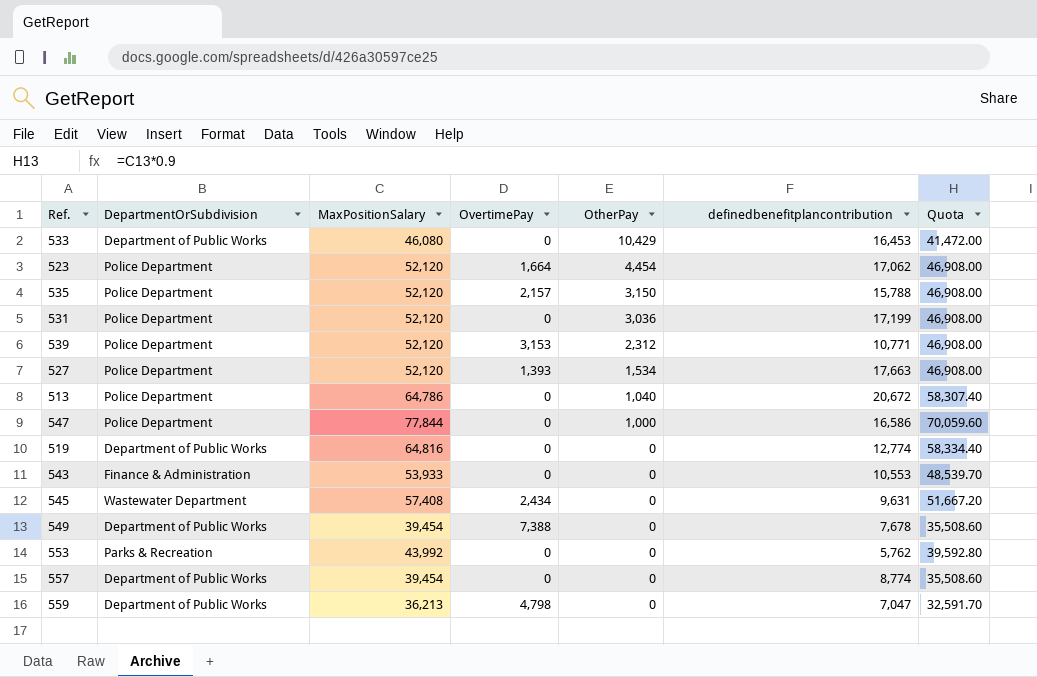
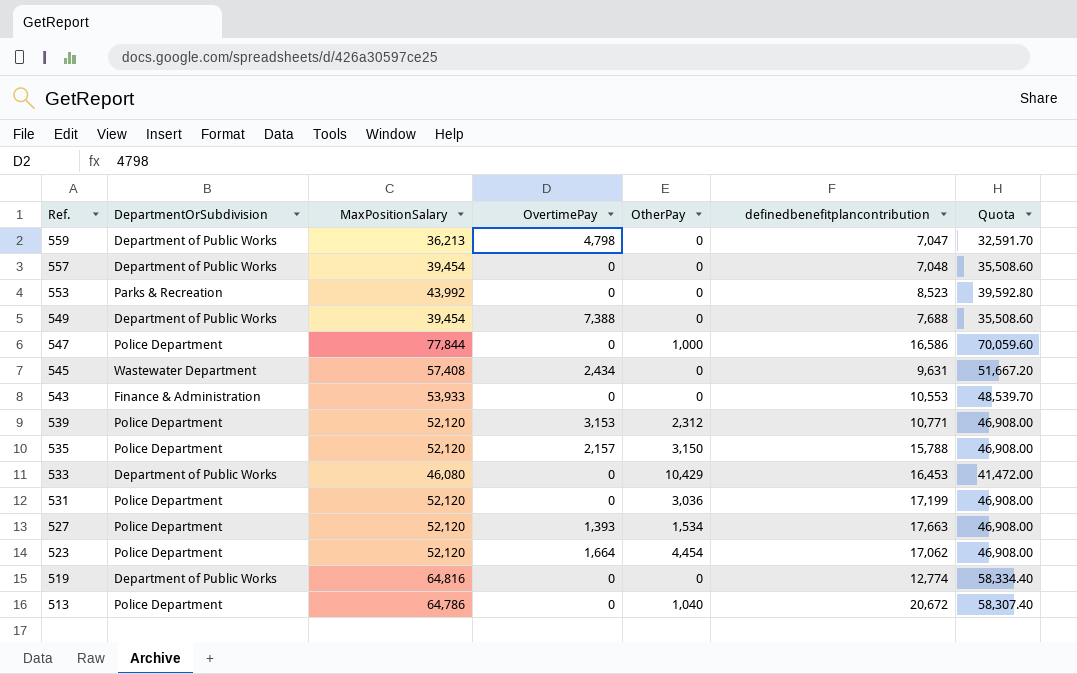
row order: OtherPay descending -> Ref. descending
557 | definedbenefitplancontribution: 8,774 -> 7,048
553 | definedbenefitplancontribution: 5,762 -> 8,523
549 | definedbenefitplancontribution: 7,678 -> 7,688

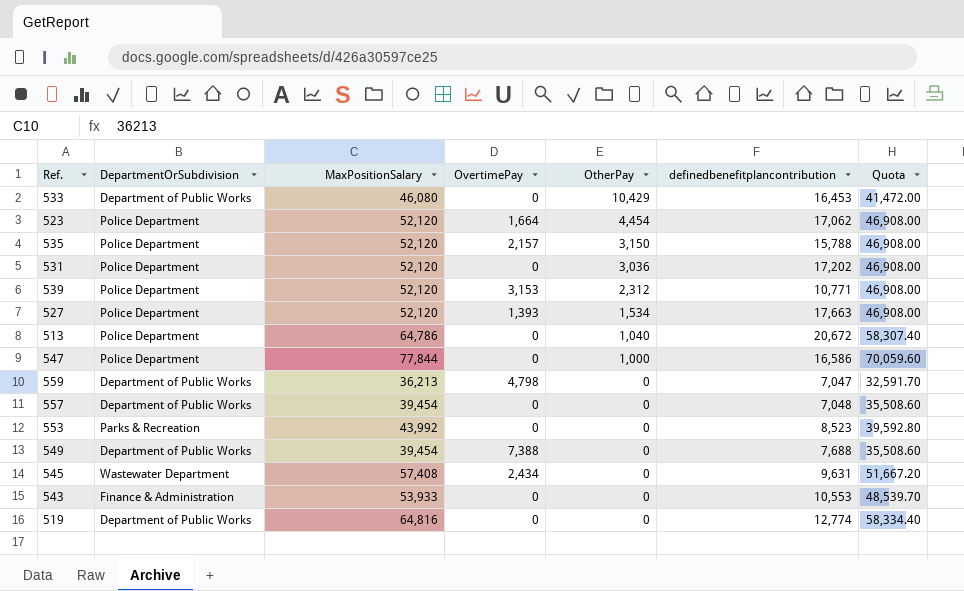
row order: Ref. descending -> OtherPay descending
531 | definedbenefitplancontribution: 17,199 -> 17,202

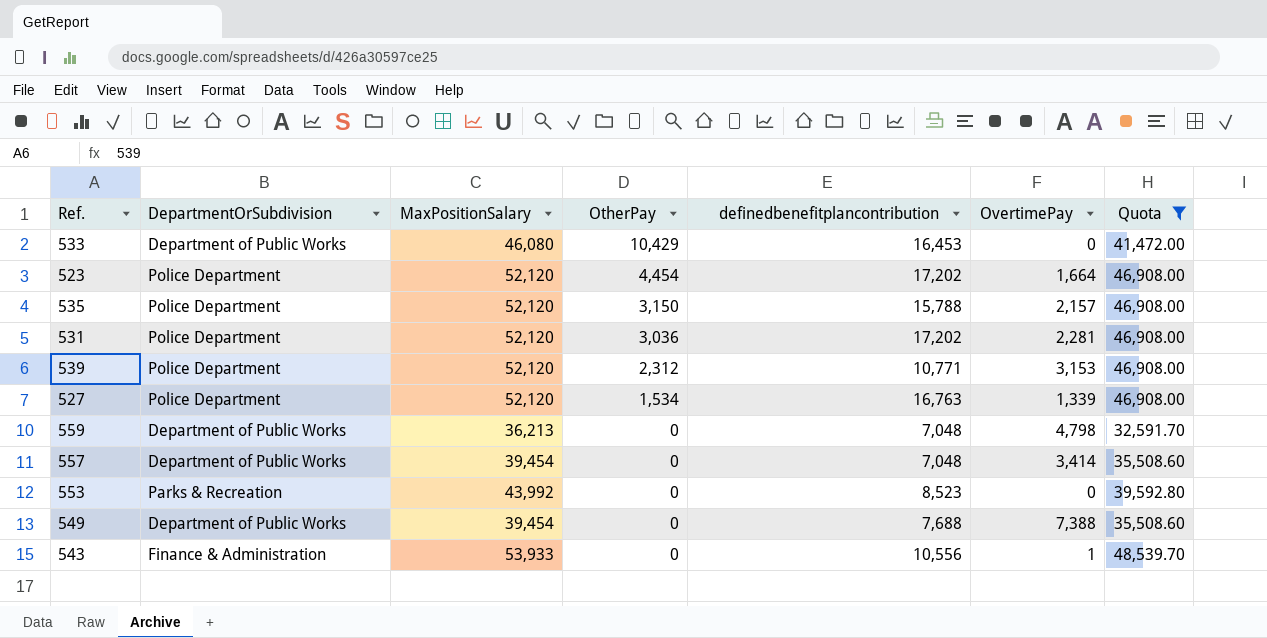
filter: none -> Quota <= 48,539.70
column OvertimePay | position: 4 -> 6
523 | definedbenefitplancontribution: 17,062 -> 17,202
531 | OvertimePay: 0 -> 2,281
527 | definedbenefitplancontribution: 17,663 -> 16,763
527 | OvertimePay: 1,393 -> 1,339
559 | definedbenefitplancontribution: 7,047 -> 7,048
557 | OvertimePay: 0 -> 3,414
543 | definedbenefitplancontribution: 10,553 -> 10,556
543 | OvertimePay: 0 -> 1

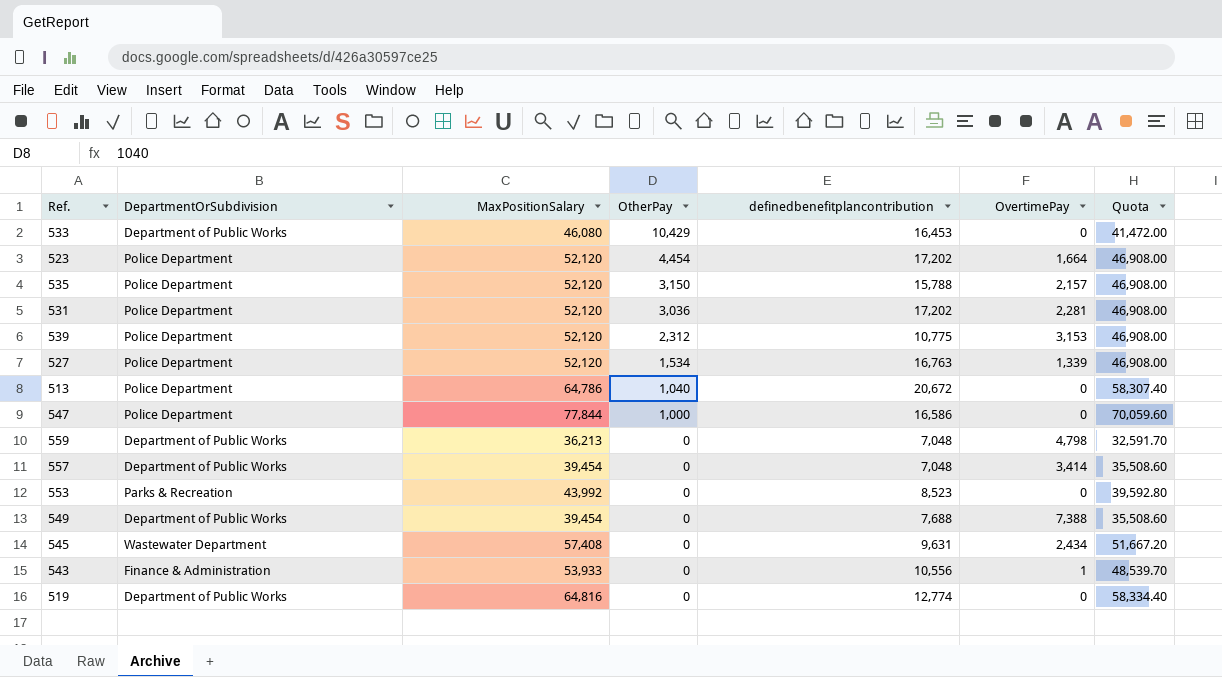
filter: Quota <= 48,539.70 -> none
539 | definedbenefitplancontribution: 10,771 -> 10,775

